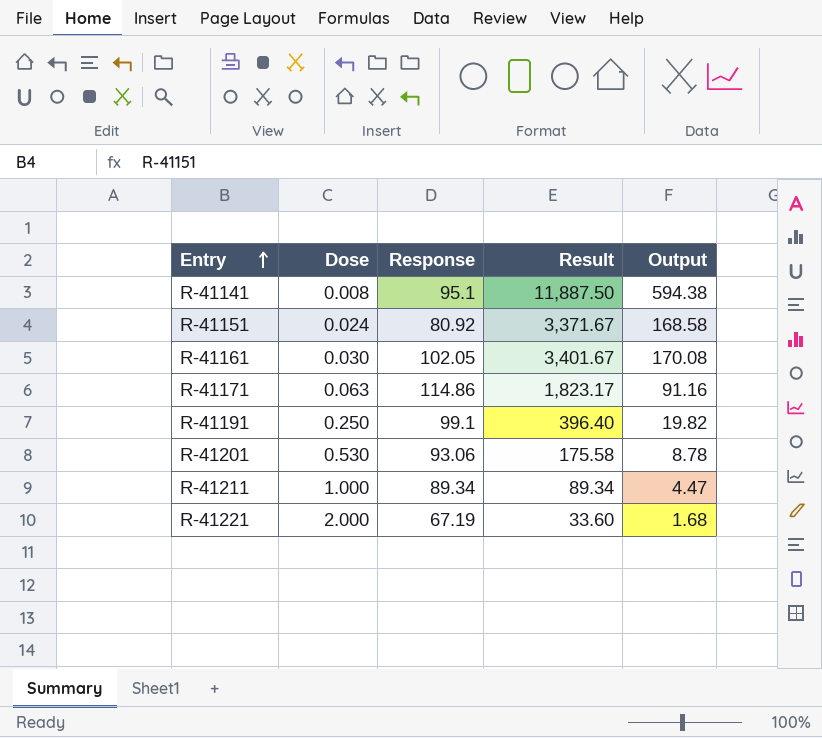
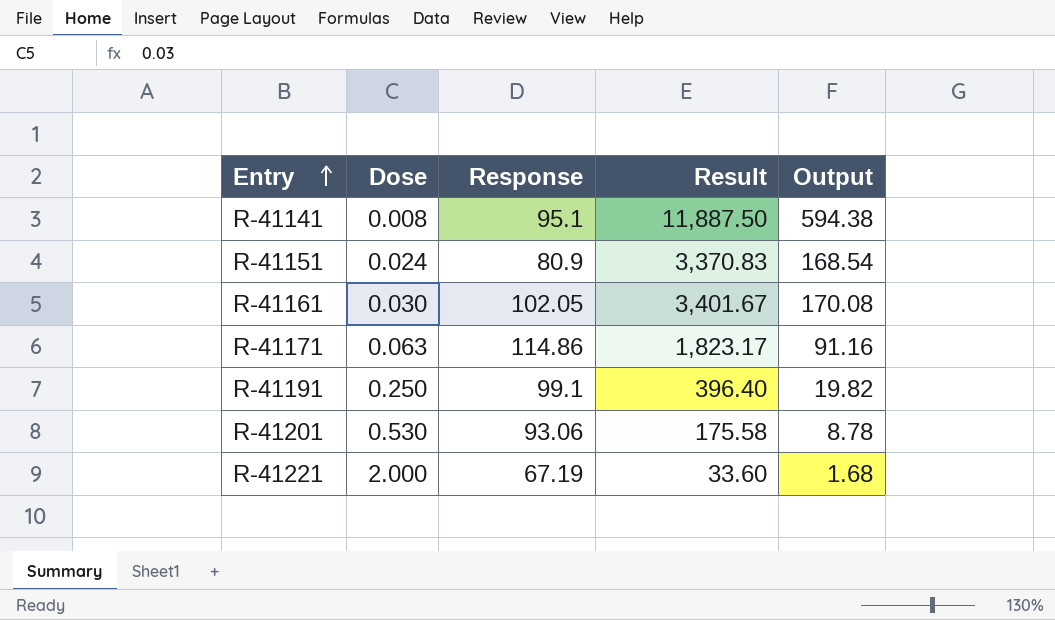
row R-41211: 1.000 | 89.34 | 89.34 | 4.47 -> none
R-41151 | Response: 80.92 -> 80.9
R-41151 | Result: 3,371.67 -> 3,370.83
R-41151 | Output: 168.58 -> 168.54

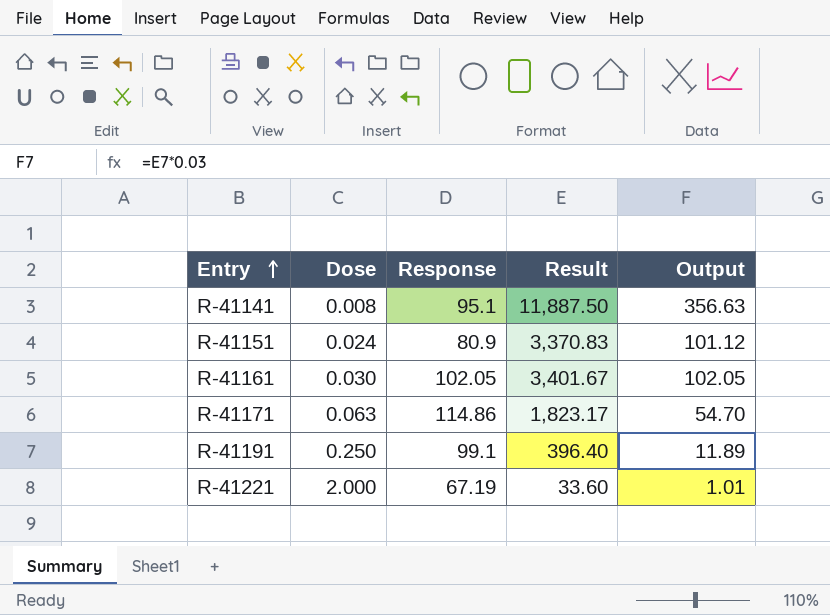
column Output | formula: [Result] * 0.05 -> [Result] * 0.03
row R-41201: 0.530 | 93.06 | 175.58 | 8.78 -> none

